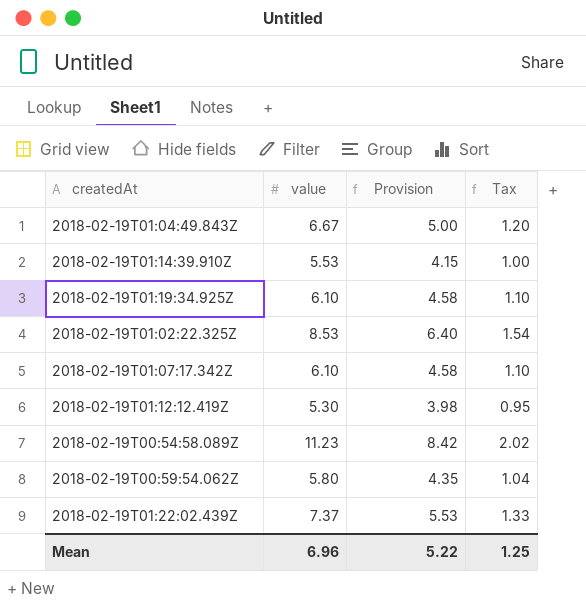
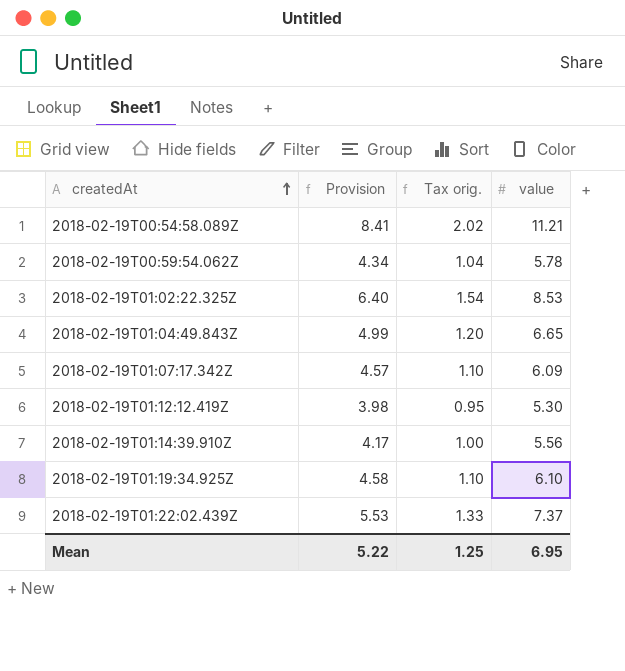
row order: none -> createdAt ascending
column name: Tax -> Tax orig.
column value | position: 2 -> 4
2018-02-19T00:54:58.089Z | Provision: 8.42 -> 8.41
2018-02-19T00:54:58.089Z | value: 11.23 -> 11.21
2018-02-19T00:59:54.062Z | Provision: 4.35 -> 4.34
2018-02-19T00:59:54.062Z | value: 5.80 -> 5.78
2018-02-19T01:04:49.843Z | Provision: 5.00 -> 4.99
2018-02-19T01:04:49.843Z | value: 6.67 -> 6.65
2018-02-19T01:07:17.342Z | Provision: 4.58 -> 4.57
2018-02-19T01:07:17.342Z | value: 6.10 -> 6.09
2018-02-19T01:14:39.910Z | Provision: 4.15 -> 4.17
2018-02-19T01:14:39.910Z | value: 5.53 -> 5.56
Mean | value: 6.96 -> 6.95

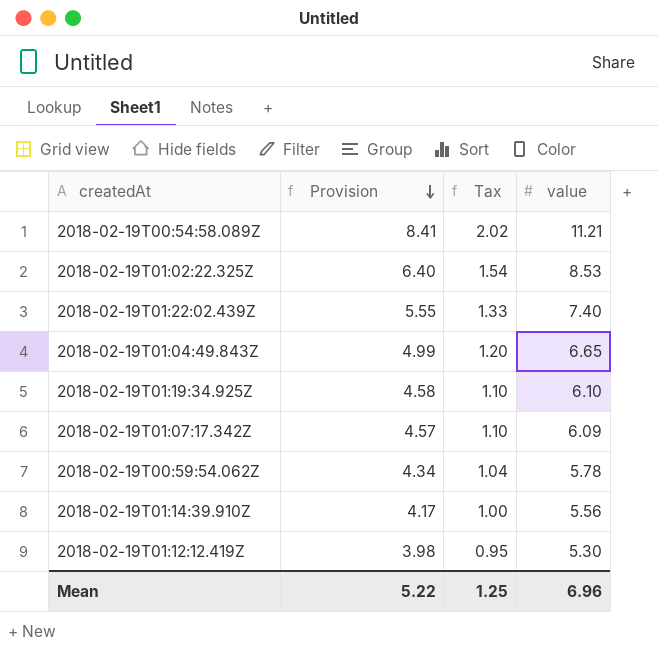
row order: createdAt ascending -> Provision descending
column name: Tax orig. -> Tax
2018-02-19T01:22:02.439Z | Provision: 5.53 -> 5.55
2018-02-19T01:22:02.439Z | value: 7.37 -> 7.40
Mean | value: 6.95 -> 6.96

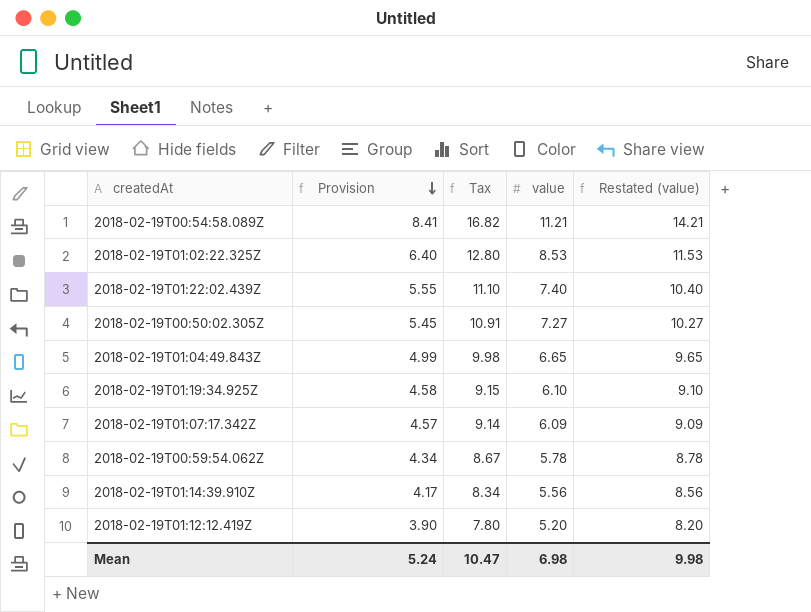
column Tax | formula: [value] * 0.18 -> [value] * 1.5
column Restated (value) | formula: none -> [value] + 3
row 2018-02-19T00:50:02.305Z: none -> 5.45 | 10.91 | 7.27 | 10.27
2018-02-19T01:12:12.419Z | Provision: 3.98 -> 3.90
2018-02-19T01:12:12.419Z | value: 5.30 -> 5.20
Mean | Provision: 5.22 -> 5.24
Mean | Tax: 1.25 -> 10.47
Mean | value: 6.96 -> 6.98

